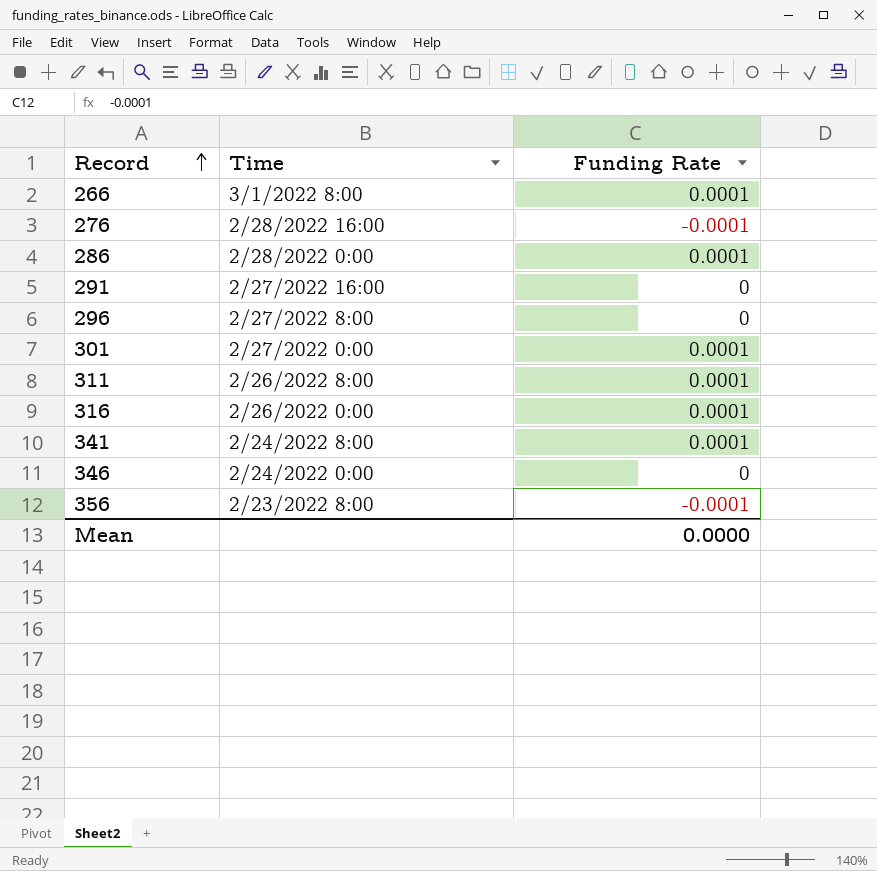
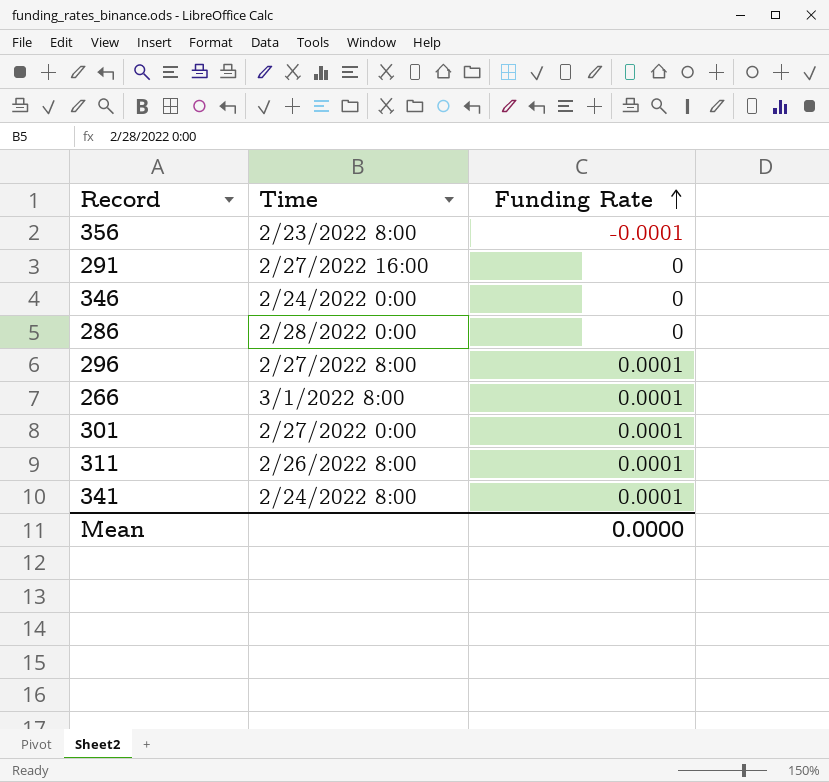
row order: Record ascending -> Funding Rate ascending
row 276: 2/28/2022 16:00 | -0.0001 -> none
row 316: 2/26/2022 0:00 | 0.0001 -> none
286 | Funding Rate: 0.0001 -> 0
296 | Funding Rate: 0 -> 0.0001

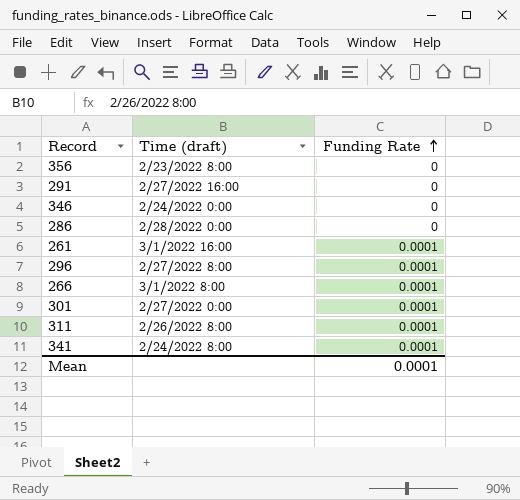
column name: Time -> Time (draft)
356 | Funding Rate: -0.0001 -> 0
row 261: none -> 3/1/2022 16:00 | 0.0001
Mean | Funding Rate: 0.0000 -> 0.0001

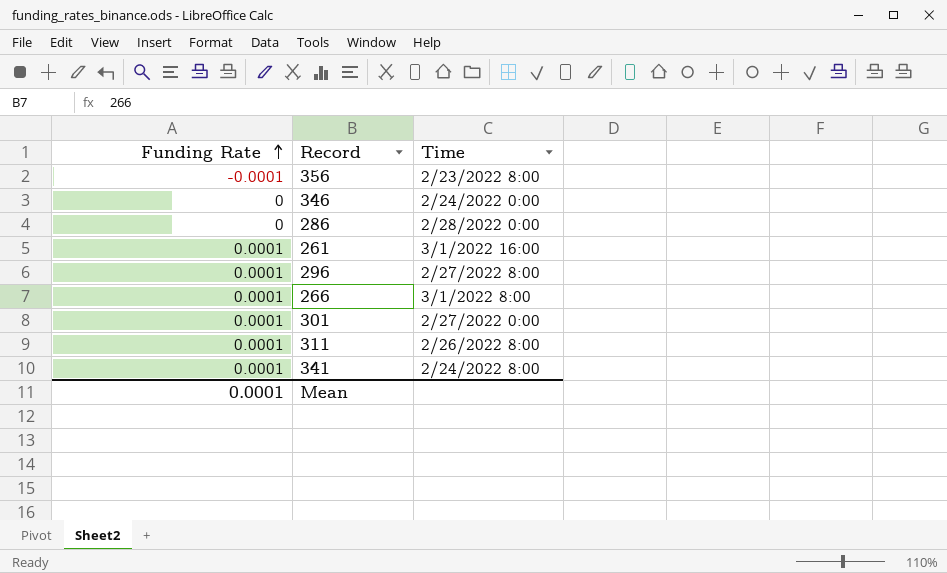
column Funding Rate | position: 3 -> 1
column name: Time (draft) -> Time
row 291: 2/27/2022 16:00 | 0 -> none
356 | Funding Rate: 0 -> -0.0001

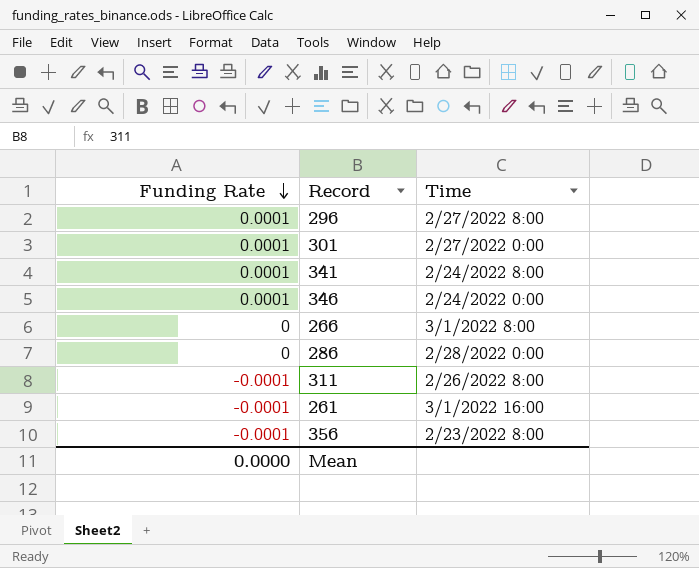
row order: Funding Rate ascending -> Funding Rate descending
346 | Funding Rate: 0 -> 0.0001
266 | Funding Rate: 0.0001 -> 0
311 | Funding Rate: 0.0001 -> -0.0001
261 | Funding Rate: 0.0001 -> -0.0001
Mean | Funding Rate: 0.0001 -> 0.0000

